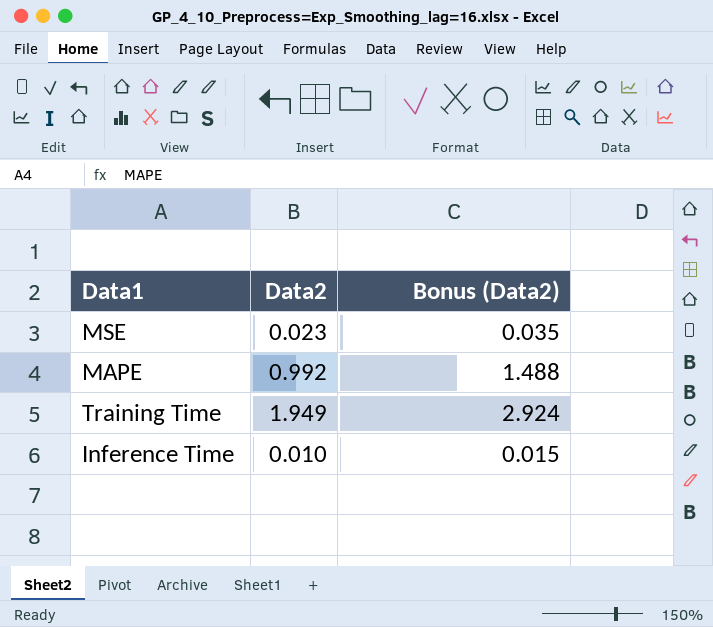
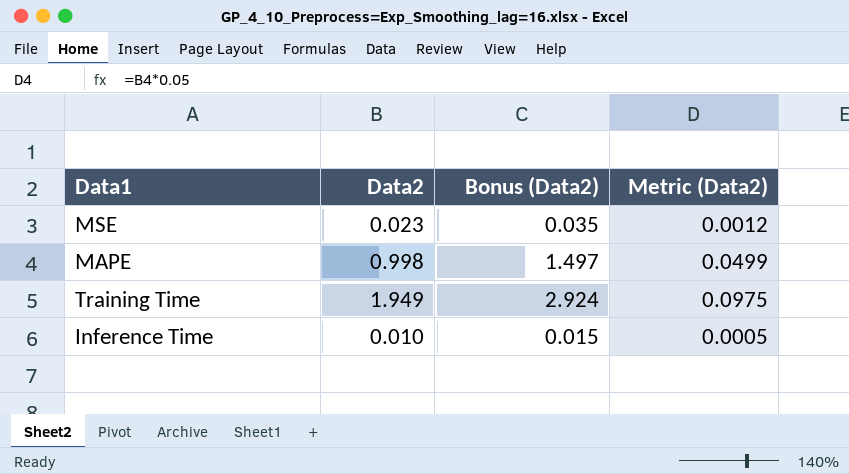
column Metric (Data2) | formula: none -> [Data2] * 0.05
MAPE | Data2: 0.992 -> 0.998
MAPE | Bonus (Data2): 1.488 -> 1.497

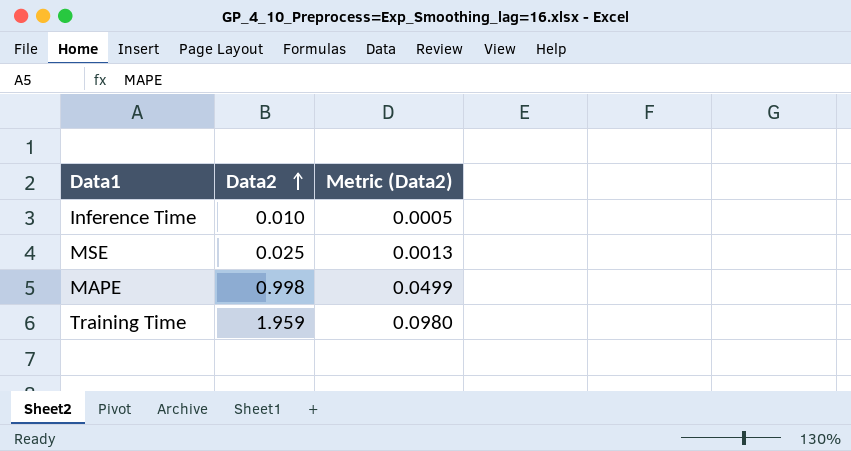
row order: none -> Data2 ascending
column Bonus (Data2) | formula: [Data2] * 1.5 -> none
MSE | Data2: 0.023 -> 0.025
MSE | Metric (Data2): 0.0012 -> 0.0013
Training Time | Data2: 1.949 -> 1.959
Training Time | Metric (Data2): 0.0975 -> 0.0980

